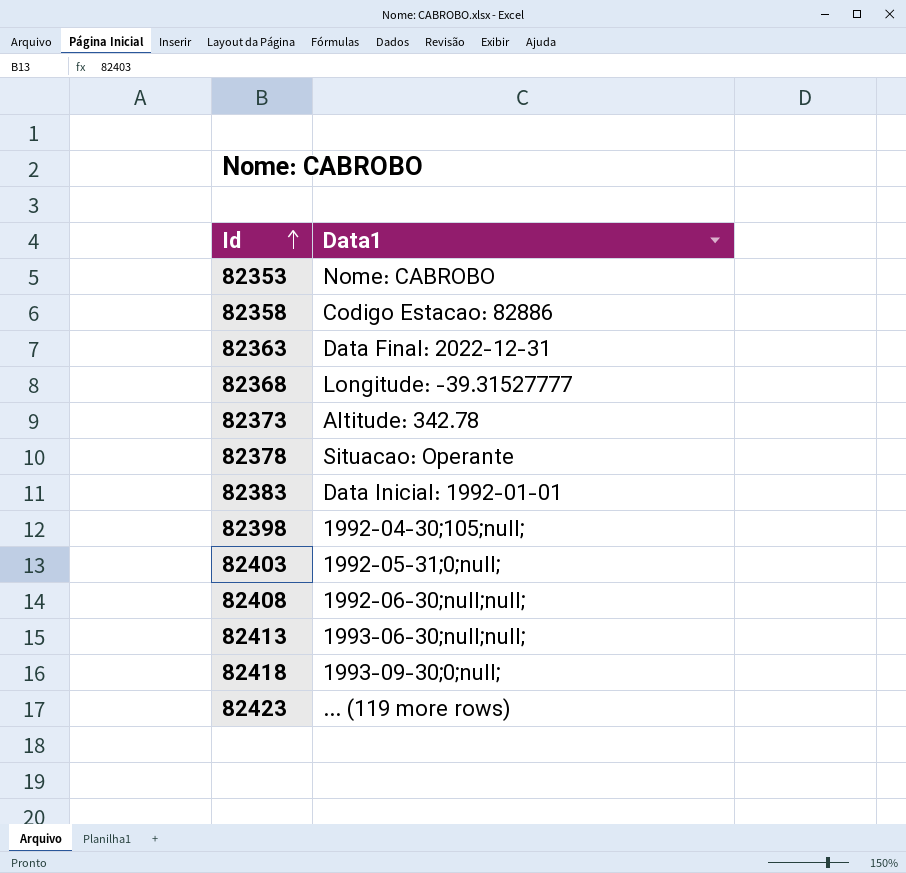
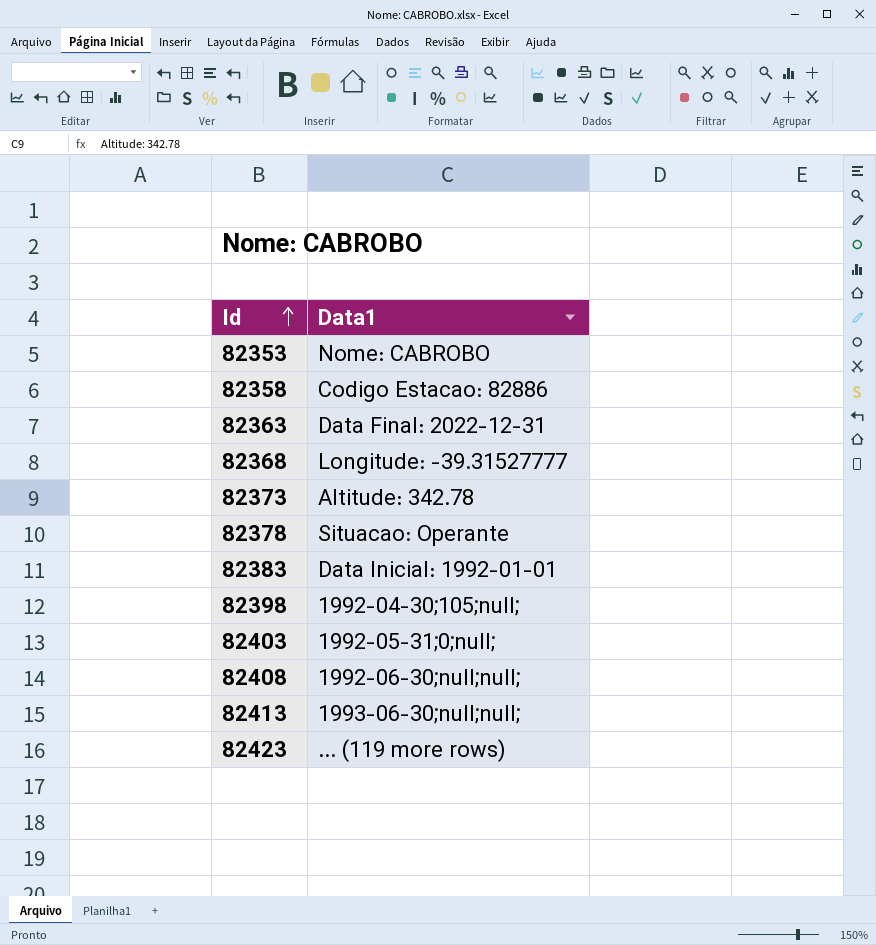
row 82418: 1993-09-30;0;null; -> none

